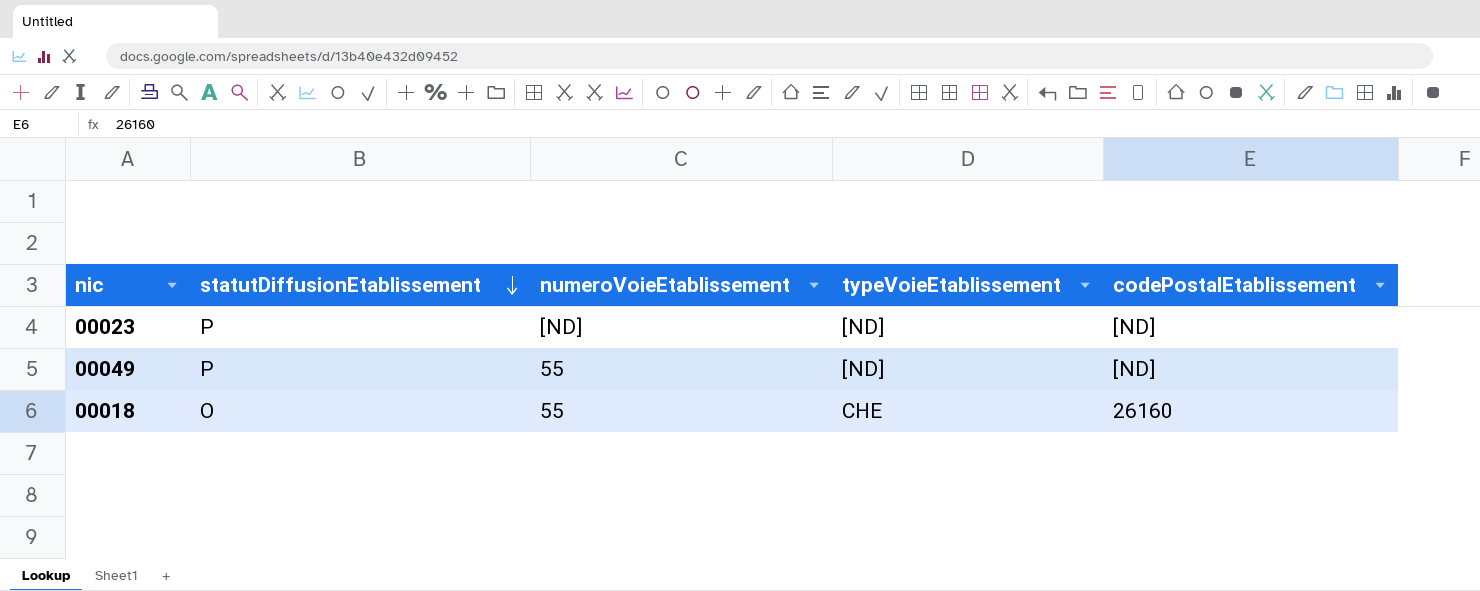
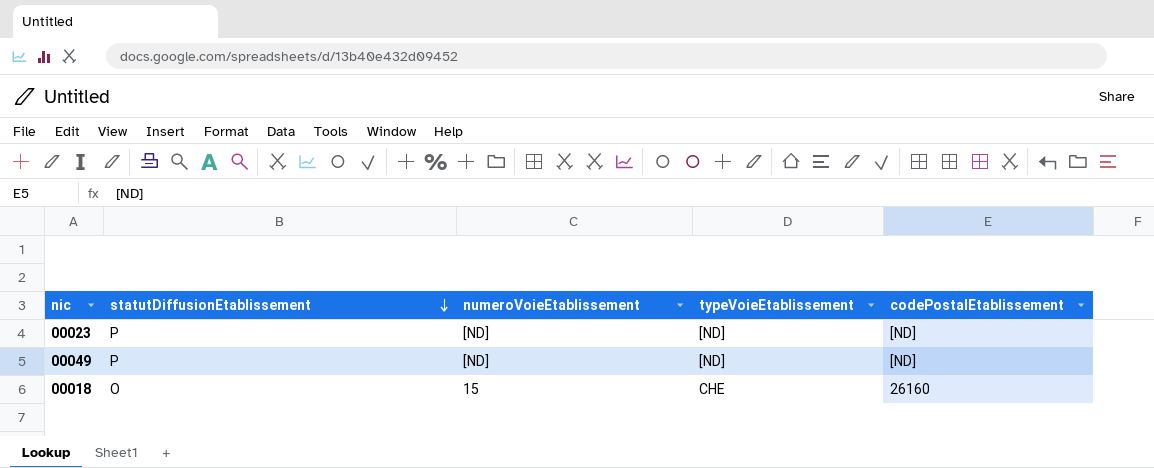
00049 | numeroVoieEtablissement: 55 -> [ND]
00018 | numeroVoieEtablissement: 55 -> 15

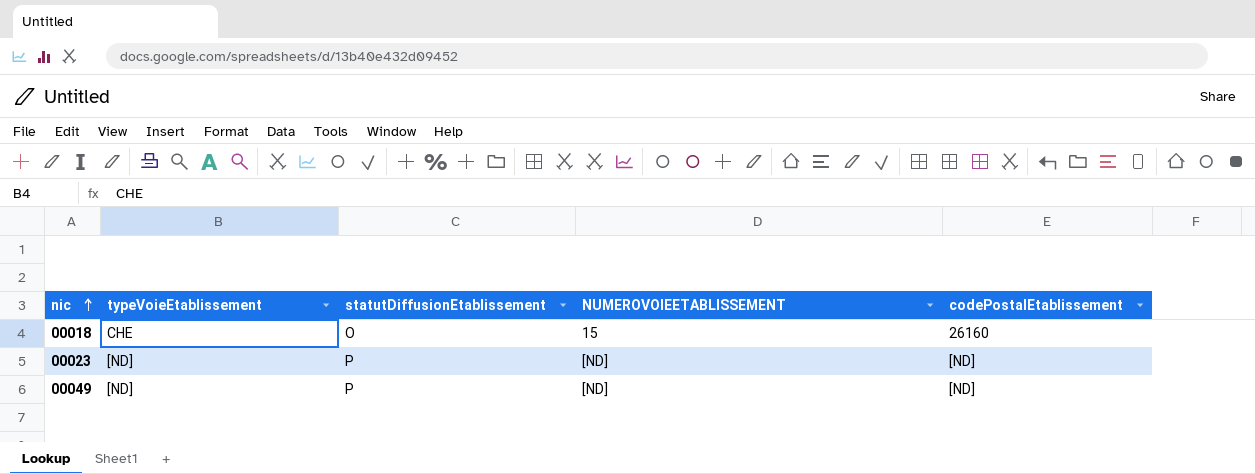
row order: statutDiffusionEtablissement descending -> nic ascending
column typeVoieEtablissement | position: 4 -> 2
column name: numeroVoieEtablissement -> NUMEROVOIEETABLISSEMENT

